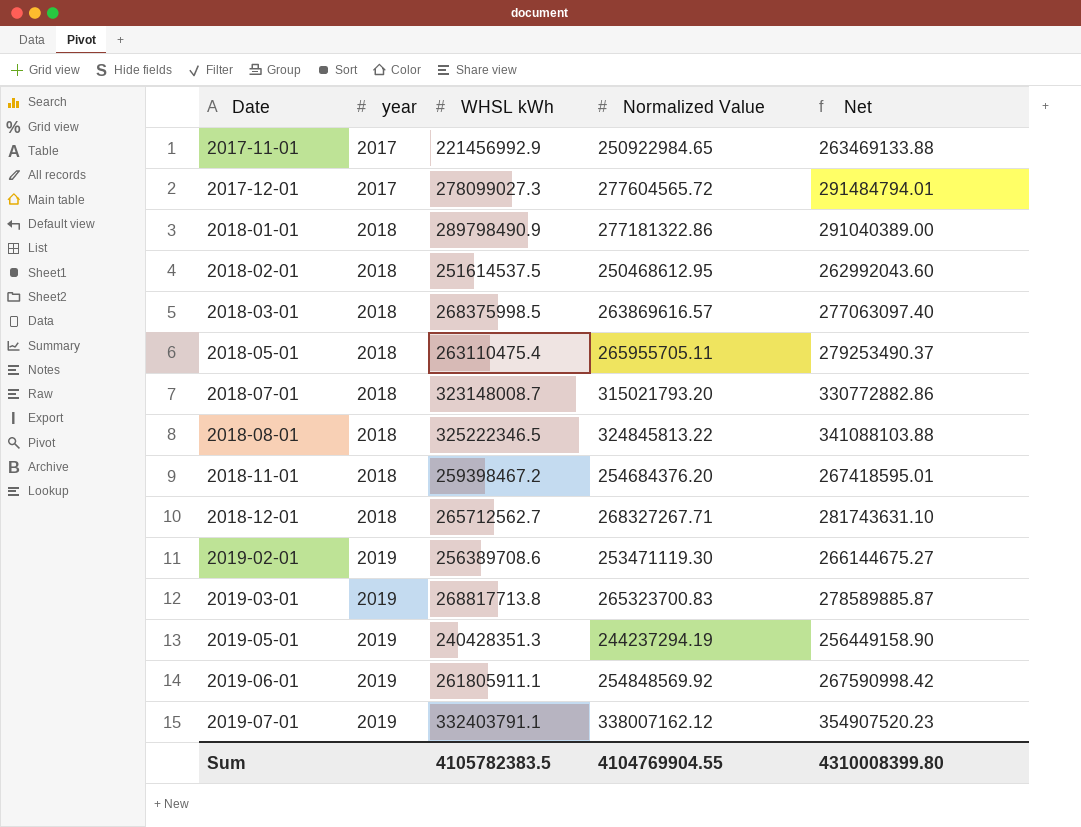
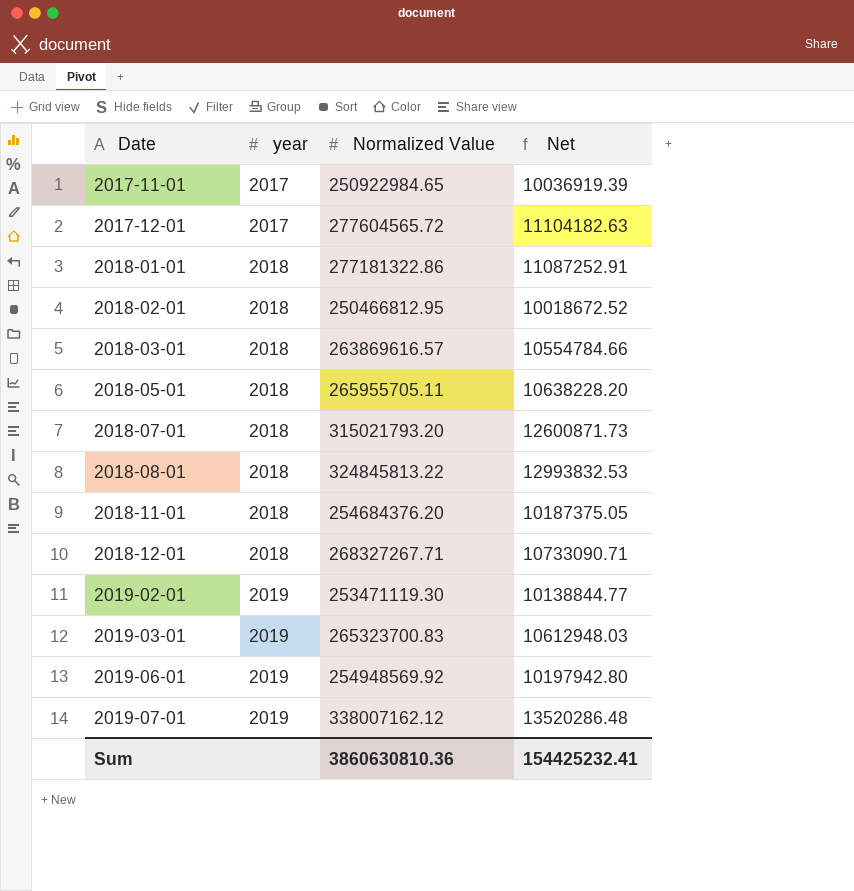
column WHSL kWh | position: 3 -> none
column Net | formula: [Normalized Value] * 1.05 -> [Normalized Value] * 0.04
row 2019-05-01: 2019 | 240428351.3 | 244237294.19 | 256449158.90 -> none
2018-02-01 | Normalized Value: 250468612.95 -> 250466812.95
2019-06-01 | Normalized Value: 254848569.92 -> 254948569.92
Sum | Normalized Value: 4104769904.55 -> 3860630810.36
Sum | Net: 4310008399.80 -> 154425232.41

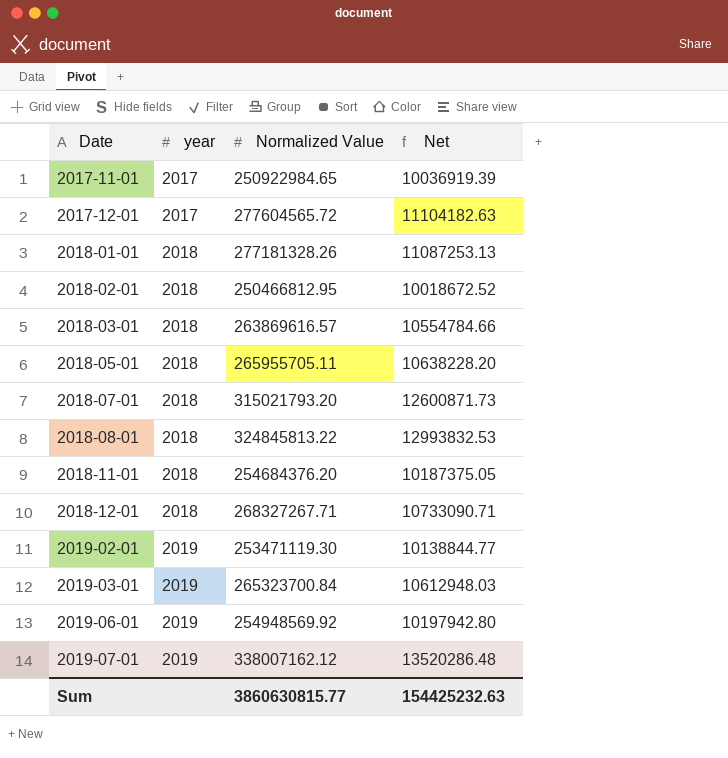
2018-01-01 | Normalized Value: 277181322.86 -> 277181328.26
2018-01-01 | Net: 11087252.91 -> 11087253.13
2019-03-01 | Normalized Value: 265323700.83 -> 265323700.84
Sum | Normalized Value: 3860630810.36 -> 3860630815.77
Sum | Net: 154425232.41 -> 154425232.63

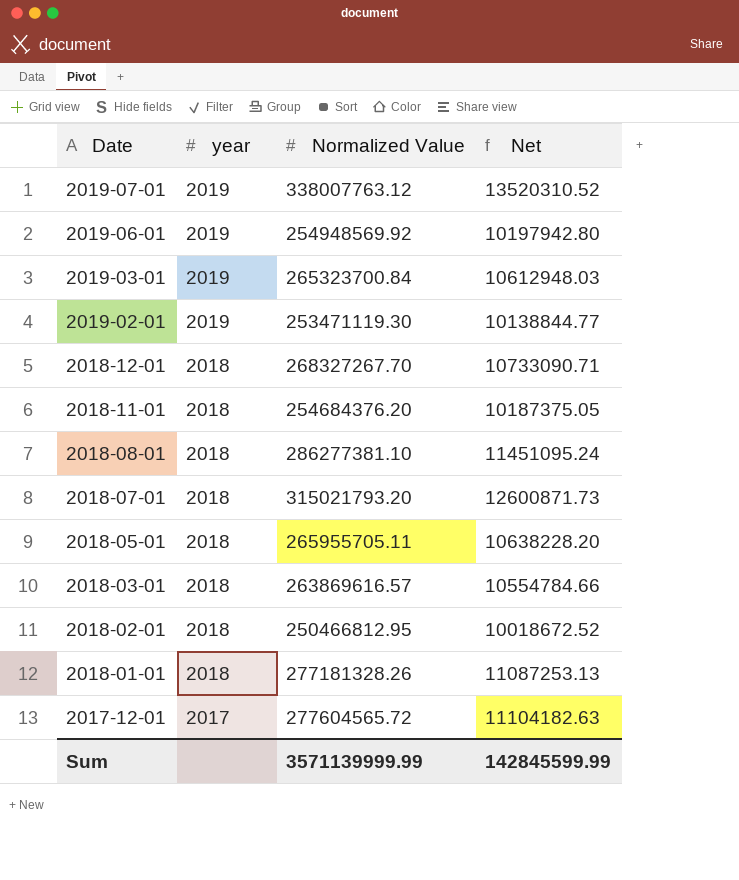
row order: Date ascending -> Date descending
row 2017-11-01: 2017 | 250922984.65 | 10036919.39 -> none
2019-07-01 | Normalized Value: 338007162.12 -> 338007763.12
2019-07-01 | Net: 13520286.48 -> 13520310.52
2018-12-01 | Normalized Value: 268327267.71 -> 268327267.70
2018-08-01 | Normalized Value: 324845813.22 -> 286277381.10
2018-08-01 | Net: 12993832.53 -> 11451095.24
Sum | Normalized Value: 3860630815.77 -> 3571139999.99
Sum | Net: 154425232.63 -> 142845599.99

